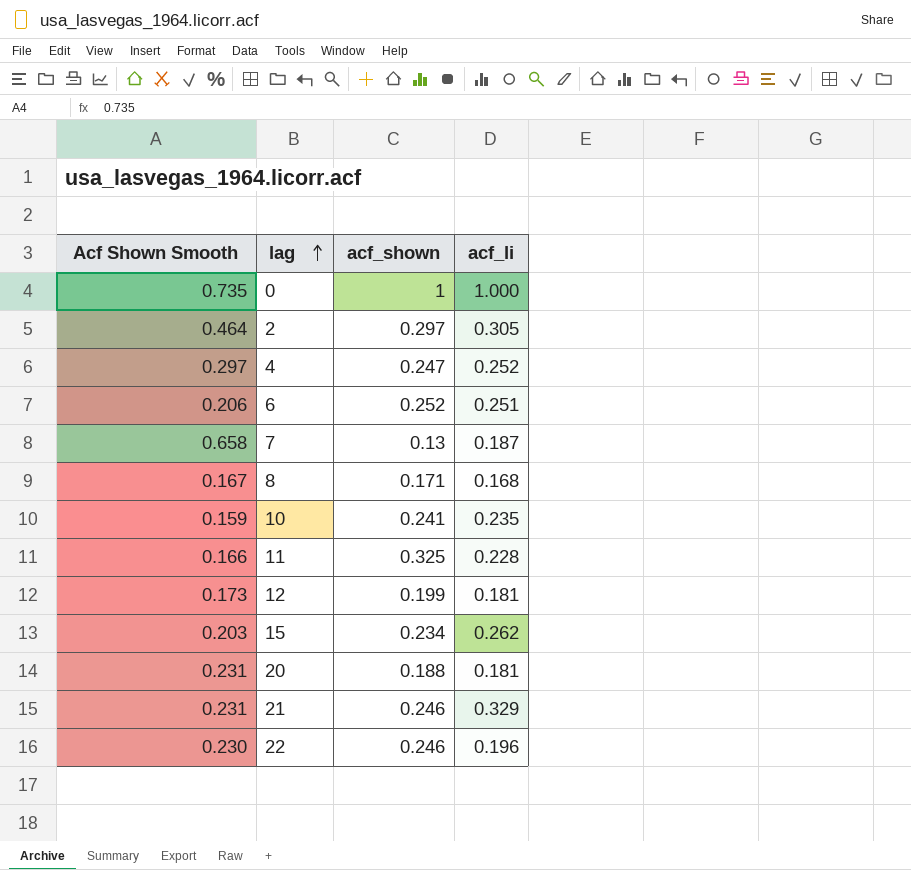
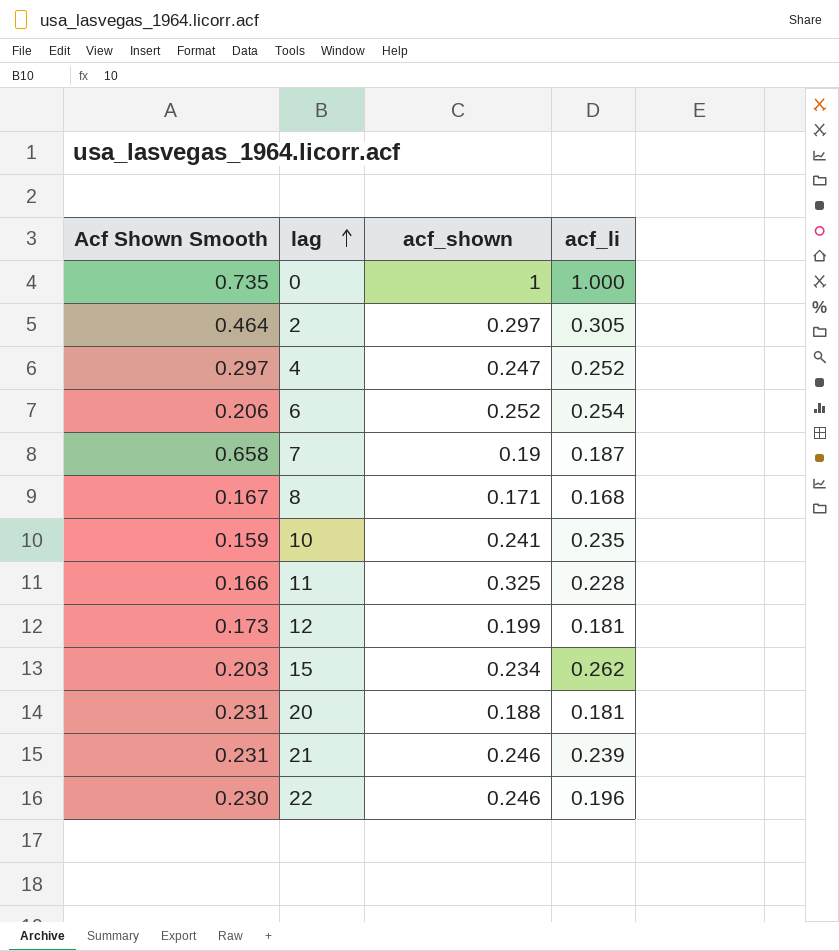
6 | acf_li: 0.251 -> 0.254
7 | acf_shown: 0.13 -> 0.19
21 | acf_li: 0.329 -> 0.239

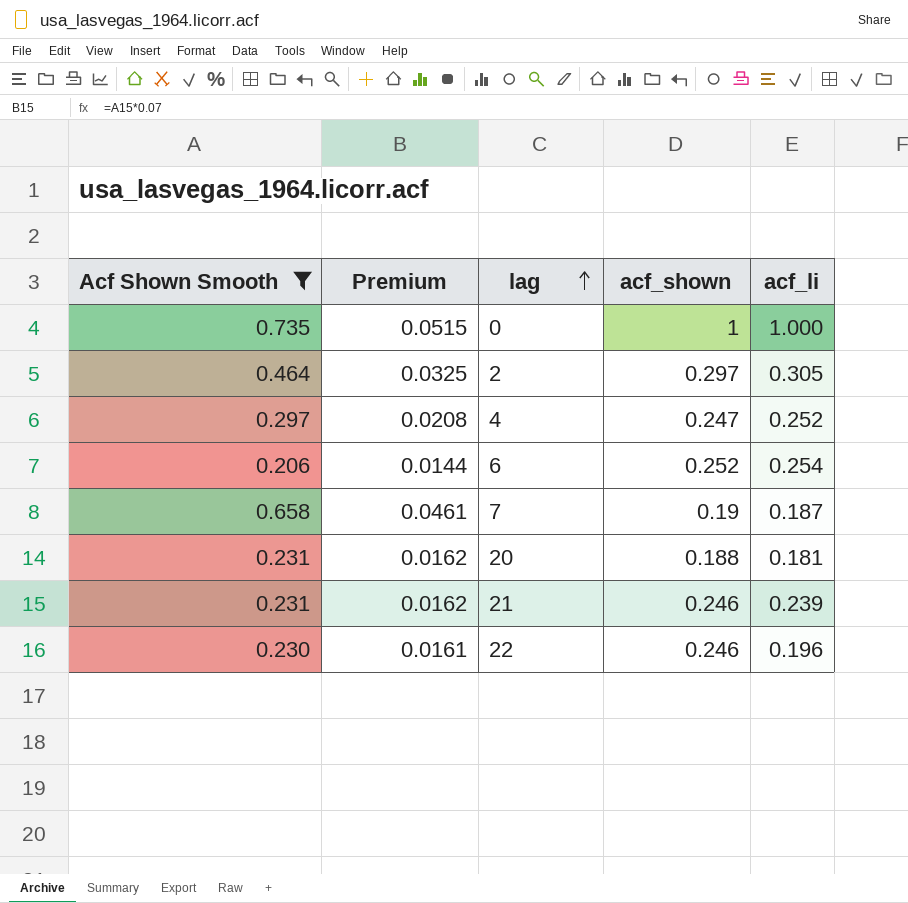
filter: none -> Acf Shown Smooth >= 0.206
column Premium | formula: none -> [Acf Shown Smooth] * 0.07

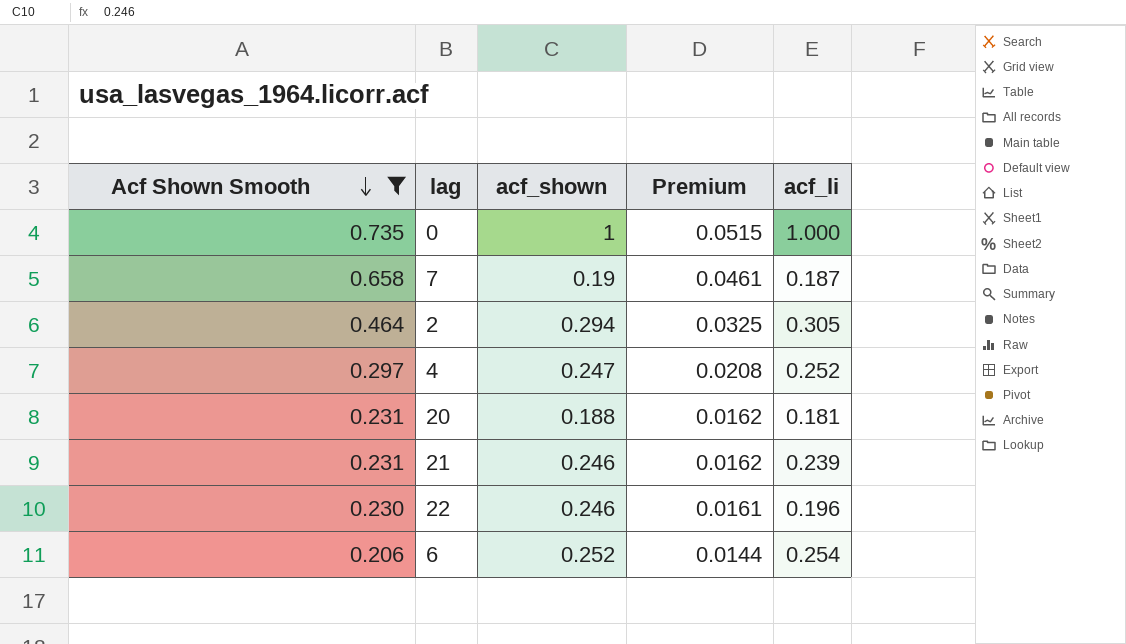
row order: lag ascending -> Acf Shown Smooth descending
column Premium | position: 2 -> 4
2 | acf_shown: 0.297 -> 0.294

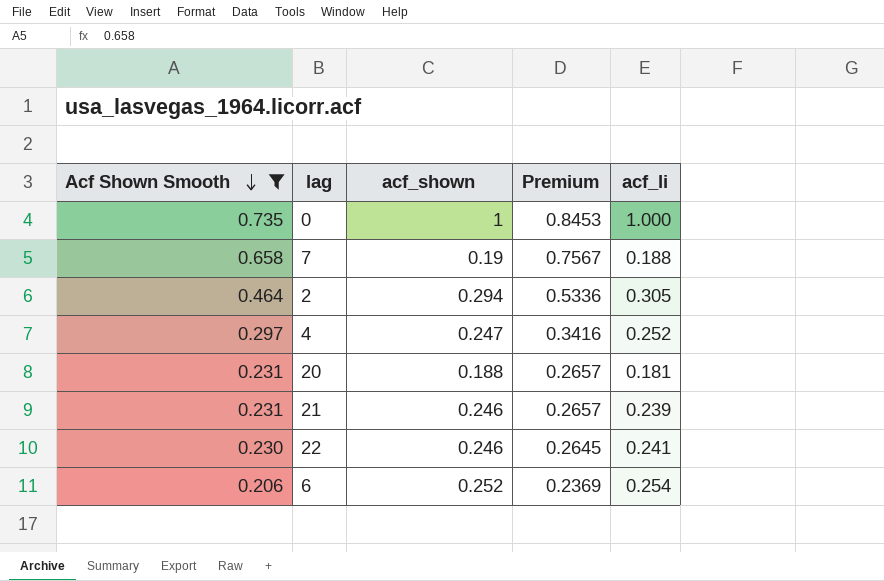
column Premium | formula: [Acf Shown Smooth] * 0.07 -> [Acf Shown Smooth] * 1.15
7 | acf_li: 0.187 -> 0.188
22 | acf_li: 0.196 -> 0.241

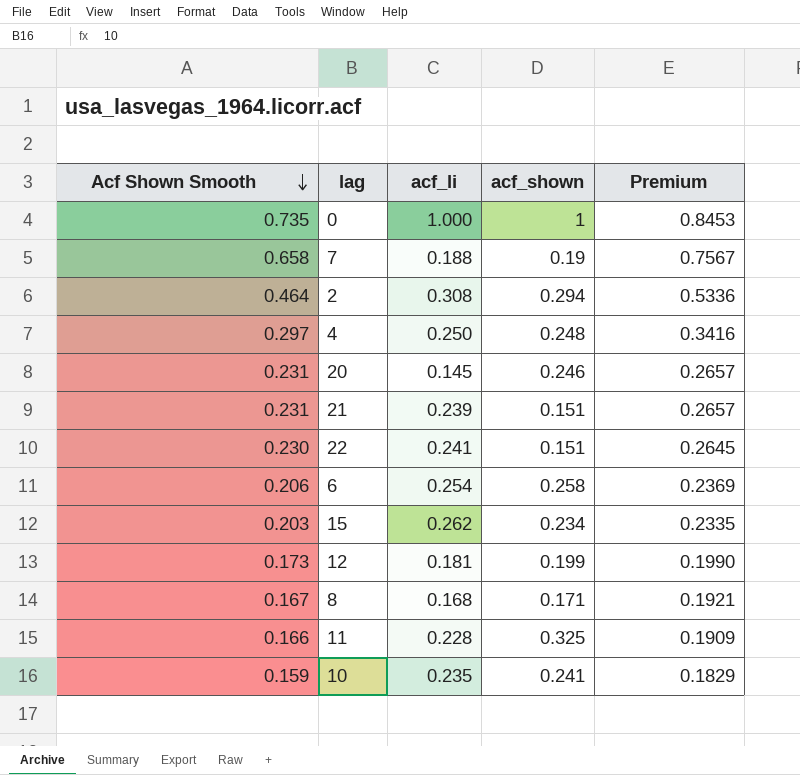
filter: Acf Shown Smooth >= 0.206 -> none
column acf_li | position: 5 -> 3
2 | acf_li: 0.305 -> 0.308
4 | acf_li: 0.252 -> 0.250
4 | acf_shown: 0.247 -> 0.248
20 | acf_li: 0.181 -> 0.145
20 | acf_shown: 0.188 -> 0.246
21 | acf_shown: 0.246 -> 0.151
22 | acf_shown: 0.246 -> 0.151
6 | acf_shown: 0.252 -> 0.258

